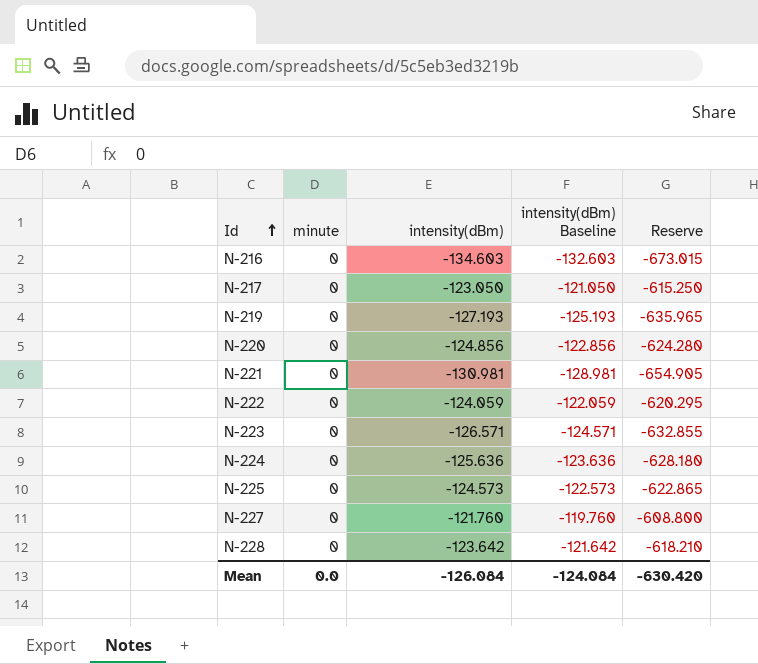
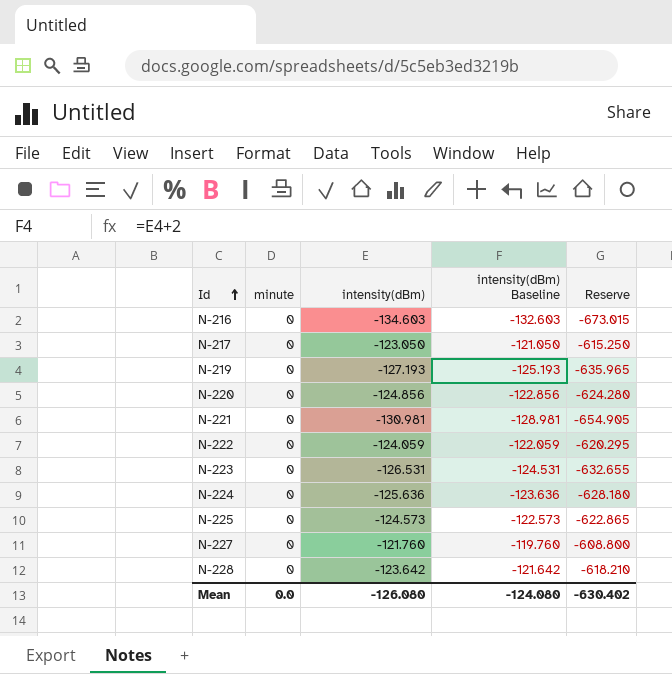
N-223 | intensity(dBm): -126.571 -> -126.531
N-223 | intensity(dBm) Baseline: -124.571 -> -124.531
N-223 | Reserve: -632.855 -> -632.655
Mean | intensity(dBm): -126.084 -> -126.080
Mean | intensity(dBm) Baseline: -124.084 -> -124.080
Mean | Reserve: -630.420 -> -630.402

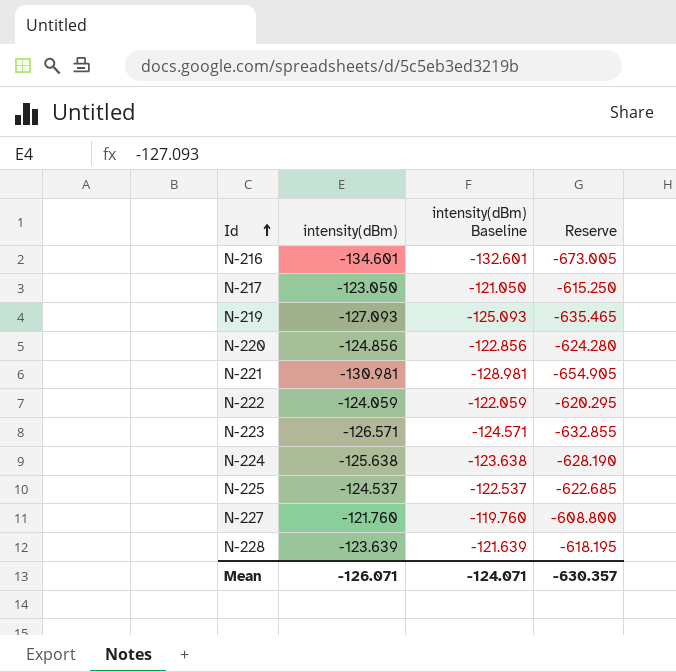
column minute | position: 2 -> none
N-216 | intensity(dBm): -134.603 -> -134.601
N-216 | intensity(dBm) Baseline: -132.603 -> -132.601
N-216 | Reserve: -673.015 -> -673.005
N-219 | intensity(dBm): -127.193 -> -127.093
N-219 | intensity(dBm) Baseline: -125.193 -> -125.093
N-219 | Reserve: -635.965 -> -635.465
N-223 | intensity(dBm): -126.531 -> -126.571
N-223 | intensity(dBm) Baseline: -124.531 -> -124.571
N-223 | Reserve: -632.655 -> -632.855
N-224 | intensity(dBm): -125.636 -> -125.638
N-224 | intensity(dBm) Baseline: -123.636 -> -123.638
N-224 | Reserve: -628.180 -> -628.190
N-225 | intensity(dBm): -124.573 -> -124.537
N-225 | intensity(dBm) Baseline: -122.573 -> -122.537
N-225 | Reserve: -622.865 -> -622.685
N-228 | intensity(dBm): -123.642 -> -123.639
N-228 | intensity(dBm) Baseline: -121.642 -> -121.639
N-228 | Reserve: -618.210 -> -618.195
Mean | intensity(dBm): -126.080 -> -126.071
Mean | intensity(dBm) Baseline: -124.080 -> -124.071
Mean | Reserve: -630.402 -> -630.357

